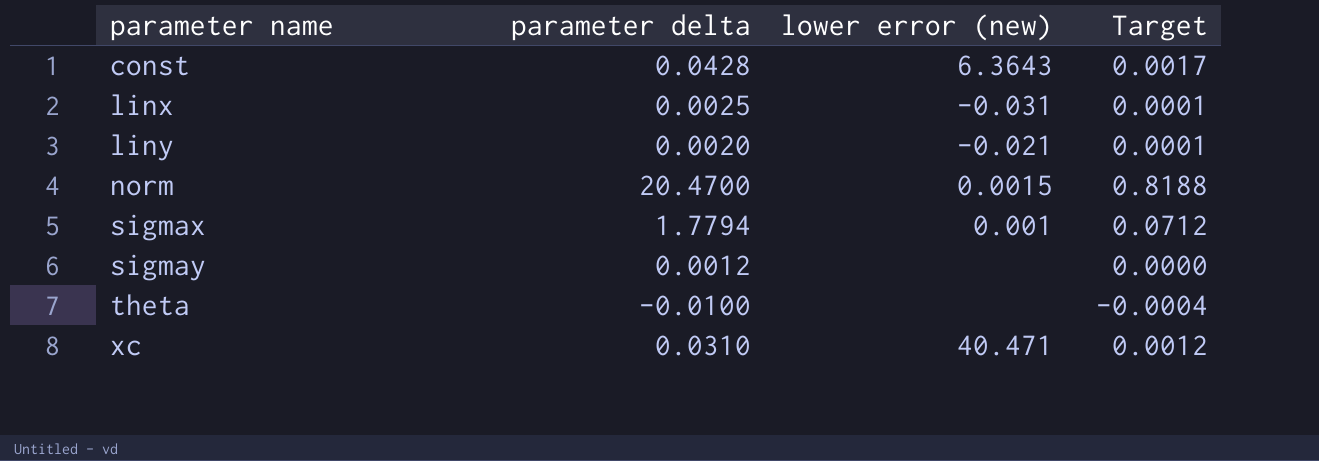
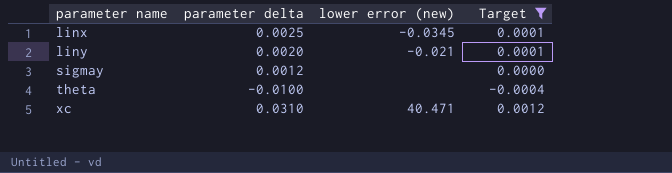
filter: none -> Target <= 0.0012
linx | lower error (new): -0.031 -> -0.0345

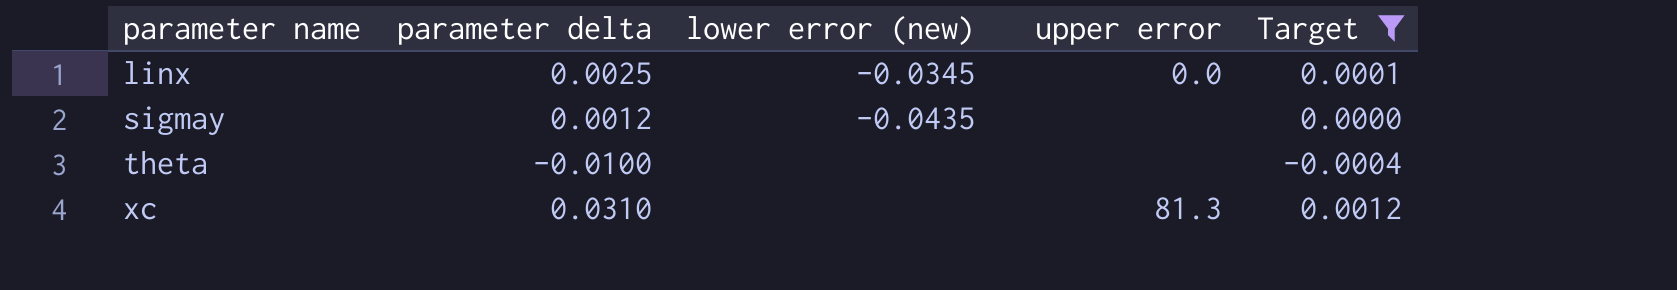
column upper error | position: none -> 4
row liny: 0.0020 | -0.021 | 0.0001 -> none
sigmay | lower error (new): none -> -0.0435
xc | lower error (new): 40.471 -> none

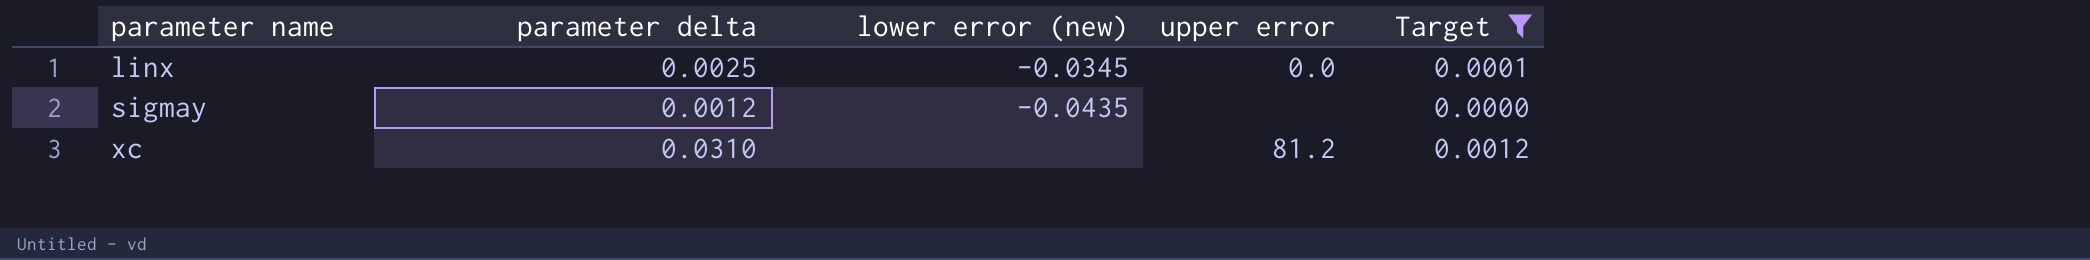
row theta: -0.0100 | none | none | -0.0004 -> none
xc | upper error: 81.3 -> 81.2

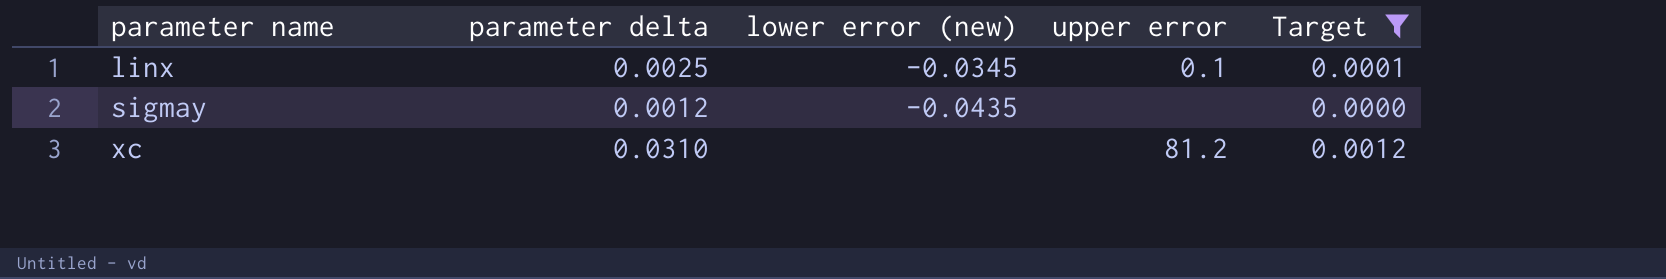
linx | upper error: 0.0 -> 0.1

